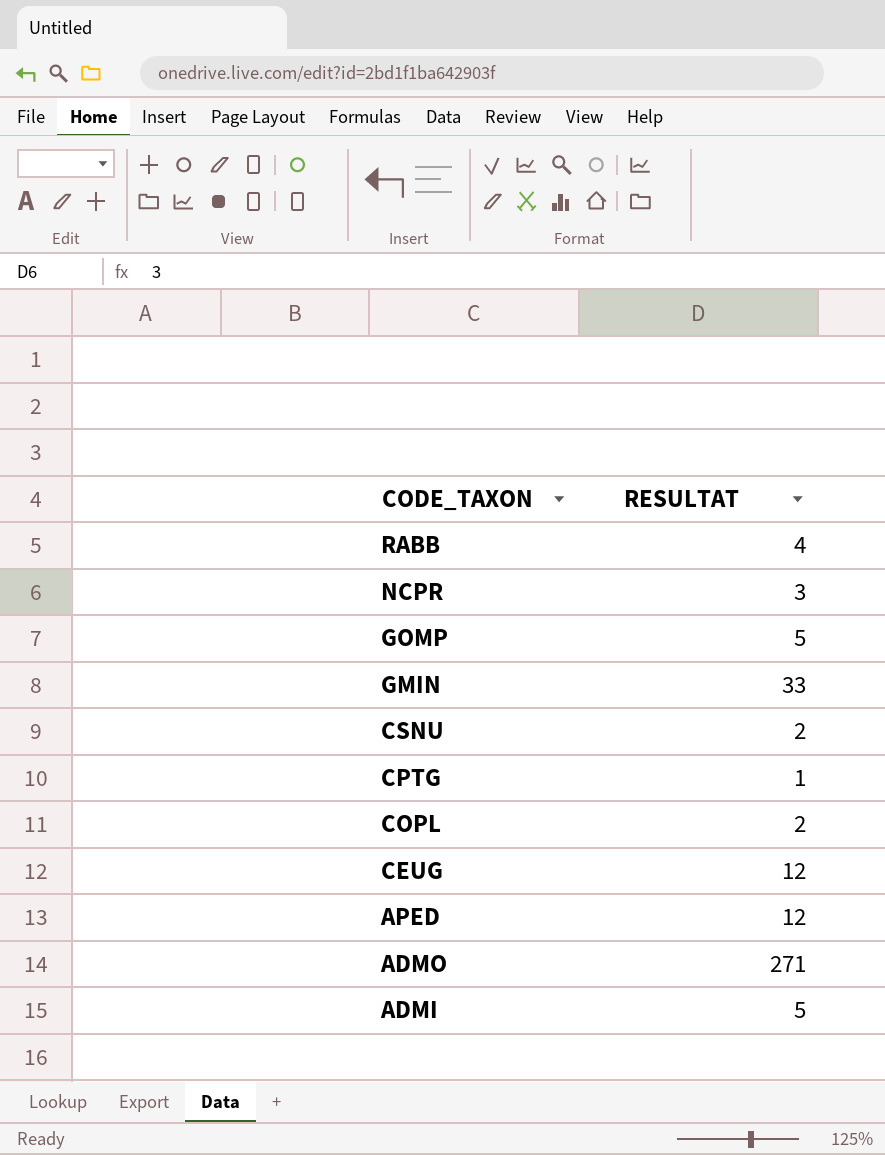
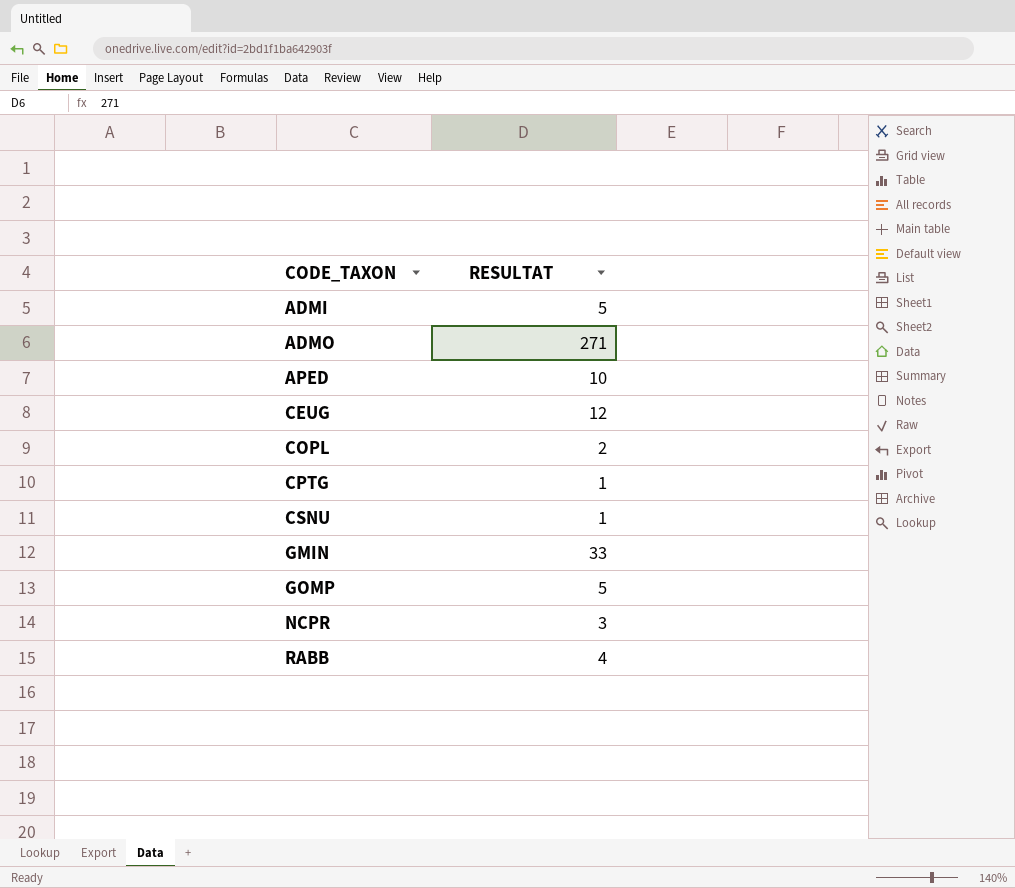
row order: CODE_TAXON descending -> CODE_TAXON ascending
APED | RESULTAT: 12 -> 10
CSNU | RESULTAT: 2 -> 1

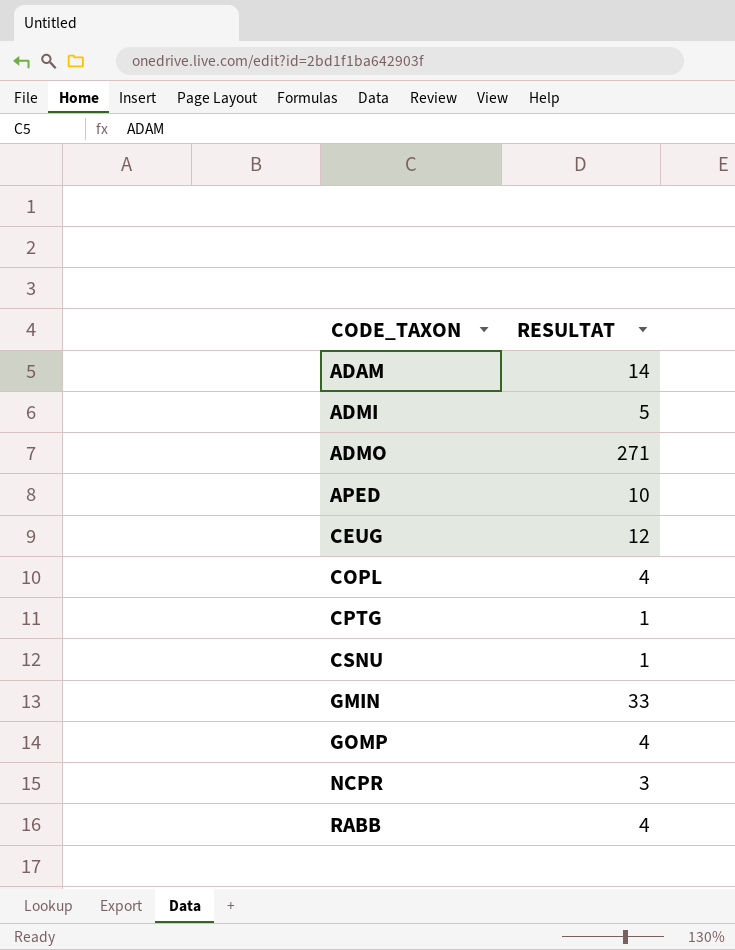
row ADAM: none -> 14
COPL | RESULTAT: 2 -> 4
GOMP | RESULTAT: 5 -> 4

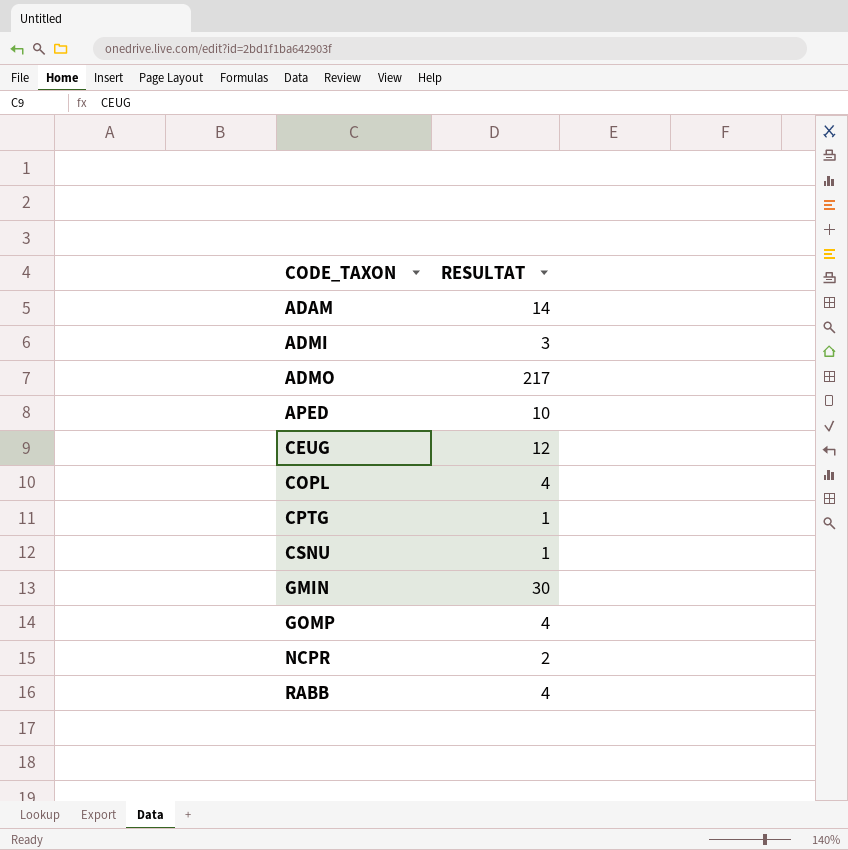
ADMI | RESULTAT: 5 -> 3
ADMO | RESULTAT: 271 -> 217
GMIN | RESULTAT: 33 -> 30
NCPR | RESULTAT: 3 -> 2

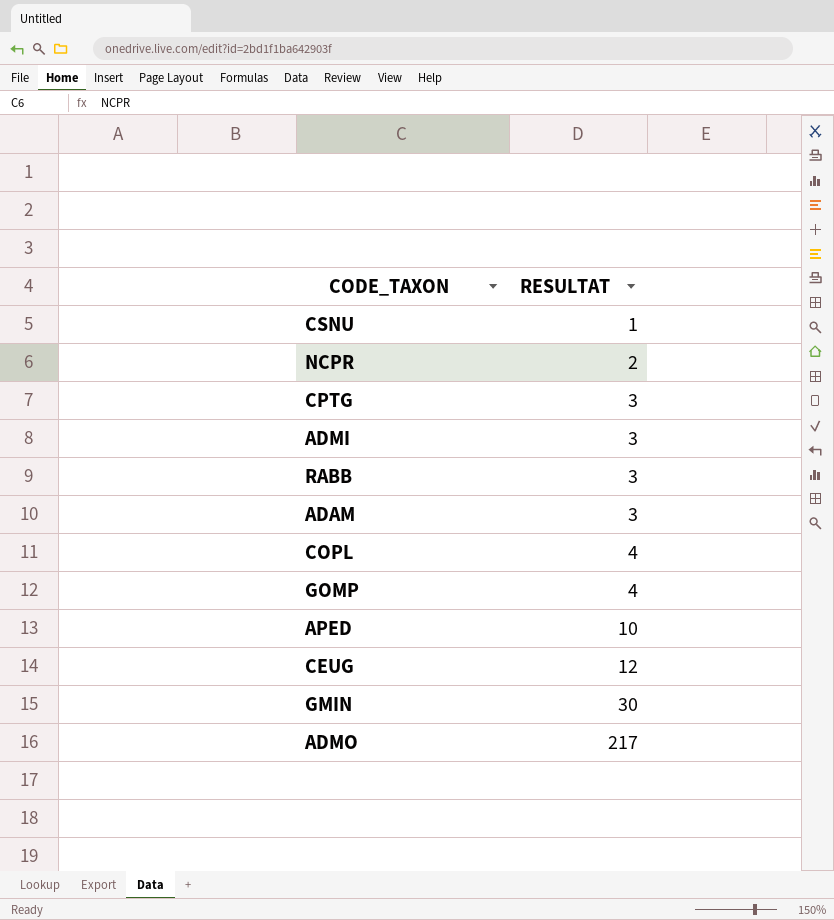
row order: CODE_TAXON ascending -> RESULTAT ascending
CPTG | RESULTAT: 1 -> 3
RABB | RESULTAT: 4 -> 3
ADAM | RESULTAT: 14 -> 3

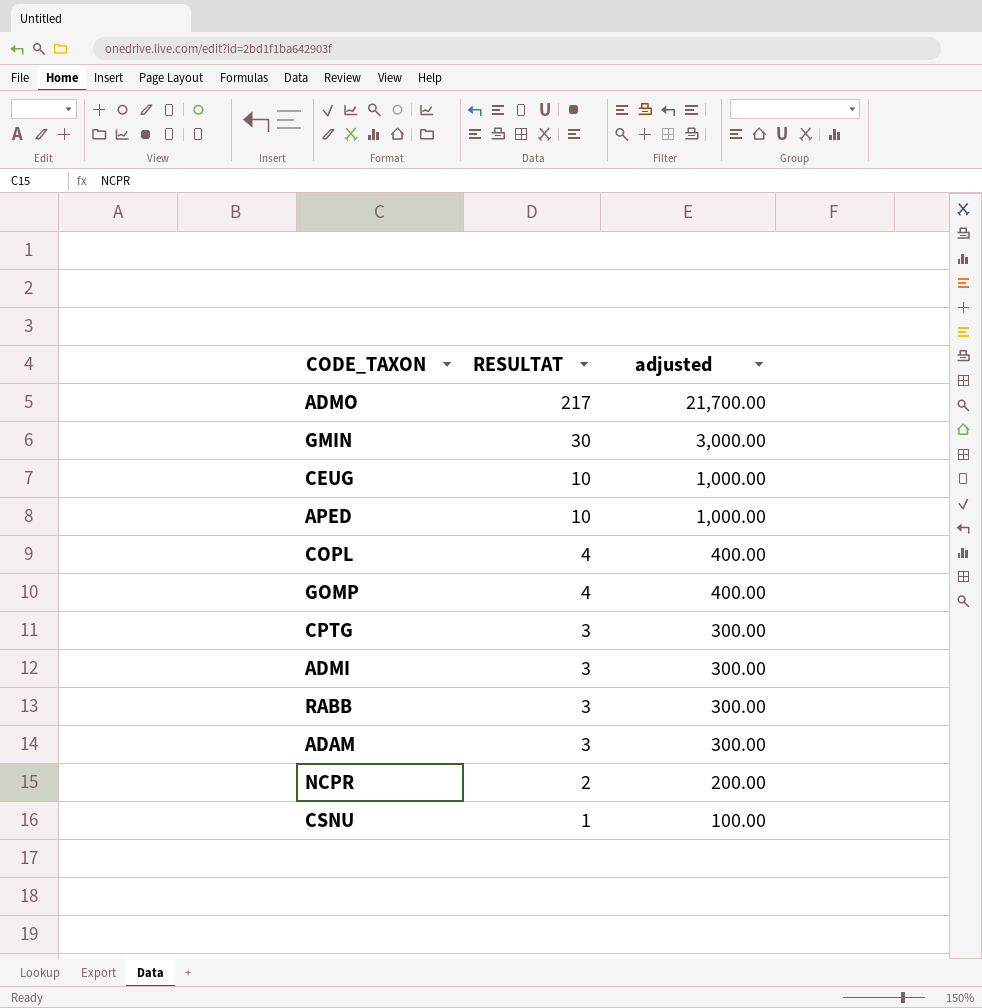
row order: RESULTAT ascending -> RESULTAT descending
column adjusted | formula: none -> [RESULTAT] * 100
CEUG | RESULTAT: 12 -> 10

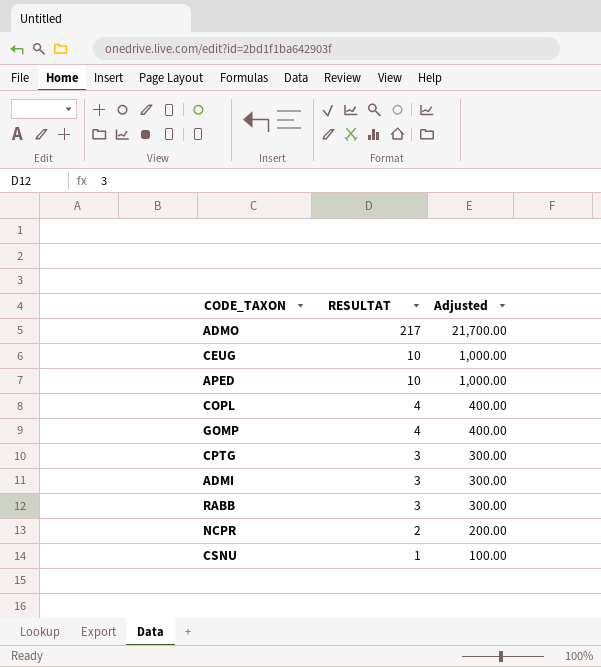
column name: adjusted -> Adjusted
row GMIN: 30 | 3,000.00 -> none
row ADAM: 3 | 300.00 -> none

